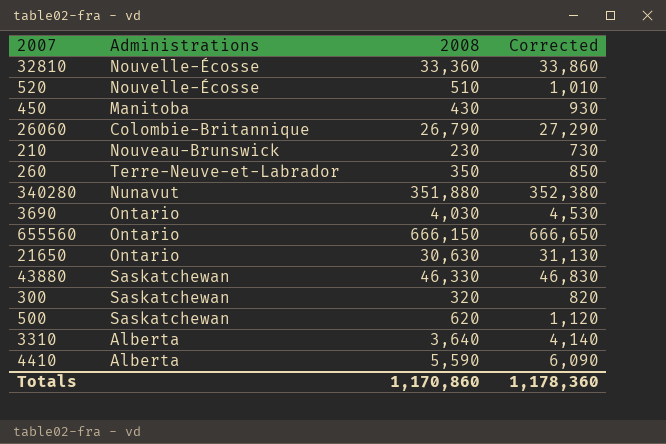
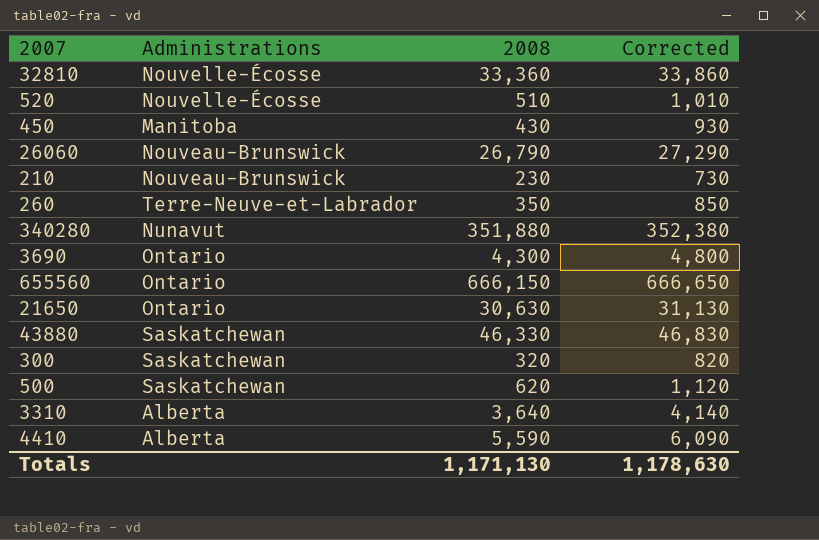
26060 | Administrations: Colombie-Britannique -> Nouveau-Brunswick
3690 | 2008: 4,030 -> 4,300
3690 | Corrected: 4,530 -> 4,800
Totals | 2008: 1,170,860 -> 1,171,130
Totals | Corrected: 1,178,360 -> 1,178,630

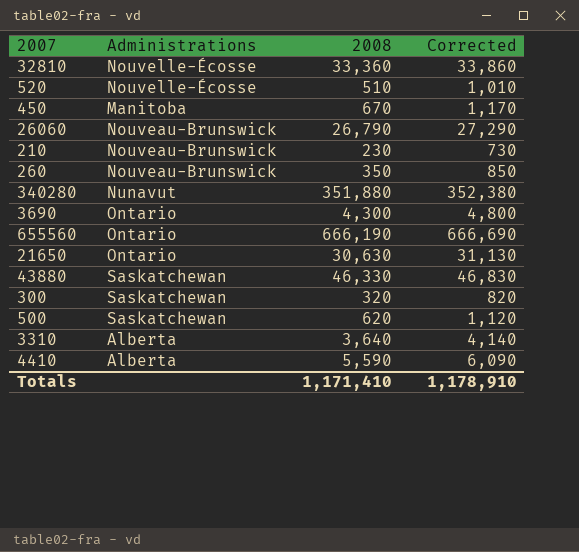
450 | 2008: 430 -> 670
450 | Corrected: 930 -> 1,170
260 | Administrations: Terre-Neuve-et-Labrador -> Nouveau-Brunswick
655560 | 2008: 666,150 -> 666,190
655560 | Corrected: 666,650 -> 666,690
Totals | 2008: 1,171,130 -> 1,171,410
Totals | Corrected: 1,178,630 -> 1,178,910

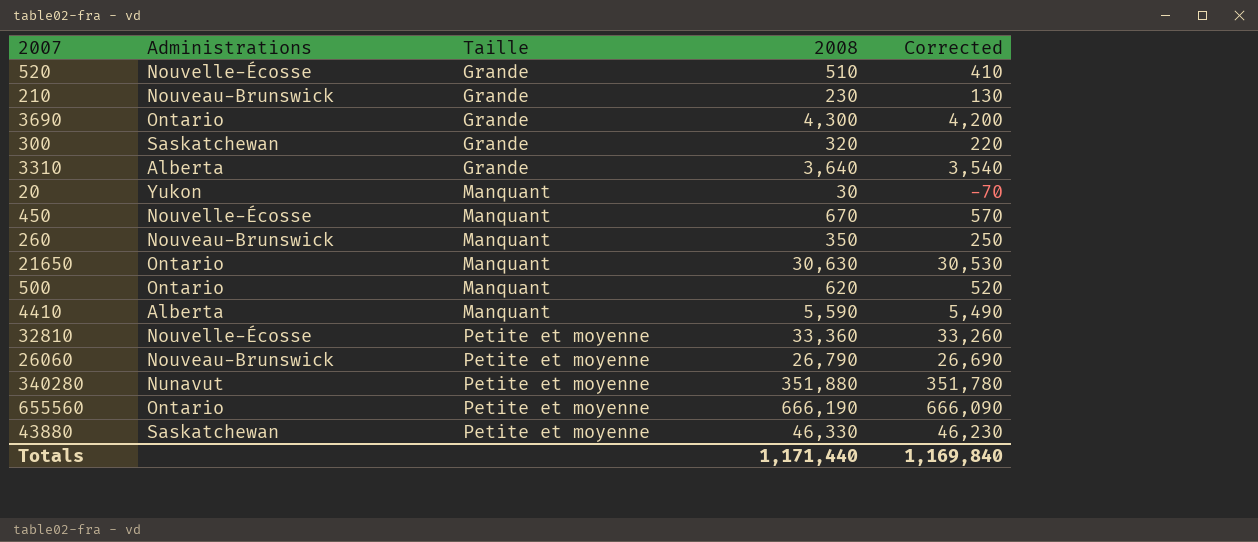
row order: none -> Taille ascending
column Taille | position: none -> 3
column Corrected | formula: [2008] + 500 -> [2008] - 100
row 20: none -> Yukon | Manquant | 30 | -70
450 | Administrations: Manitoba -> Nouvelle-Écosse
500 | Administrations: Saskatchewan -> Ontario
Totals | 2008: 1,171,410 -> 1,171,440
Totals | Corrected: 1,178,910 -> 1,169,840

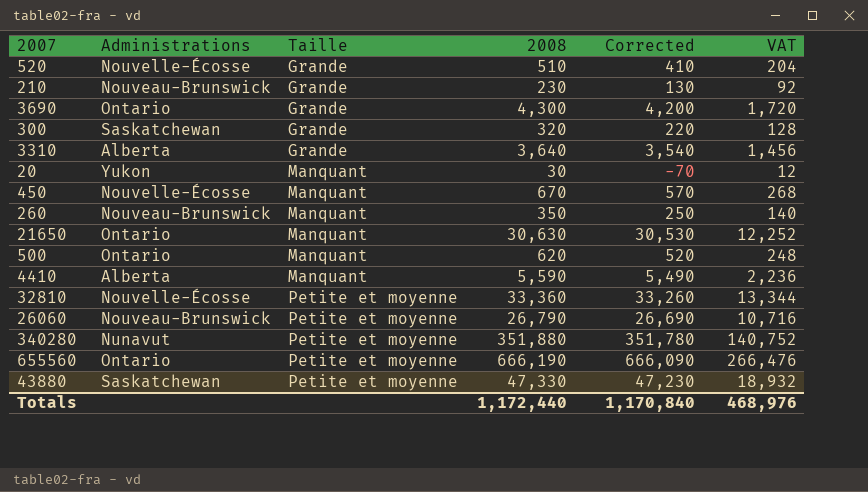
column VAT | formula: none -> [2008] * 0.4
43880 | 2008: 46,330 -> 47,330
43880 | Corrected: 46,230 -> 47,230
Totals | 2008: 1,171,440 -> 1,172,440
Totals | Corrected: 1,169,840 -> 1,170,840

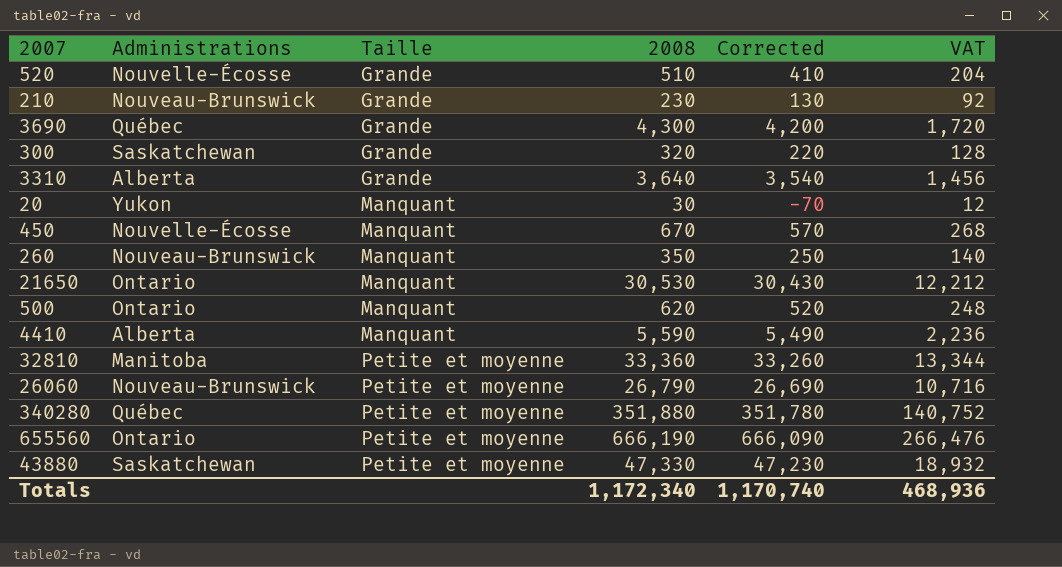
3690 | Administrations: Ontario -> Québec
21650 | 2008: 30,630 -> 30,530
21650 | Corrected: 30,530 -> 30,430
21650 | VAT: 12,252 -> 12,212
32810 | Administrations: Nouvelle-Écosse -> Manitoba
340280 | Administrations: Nunavut -> Québec
Totals | 2008: 1,172,440 -> 1,172,340
Totals | Corrected: 1,170,840 -> 1,170,740
Totals | VAT: 468,976 -> 468,936

